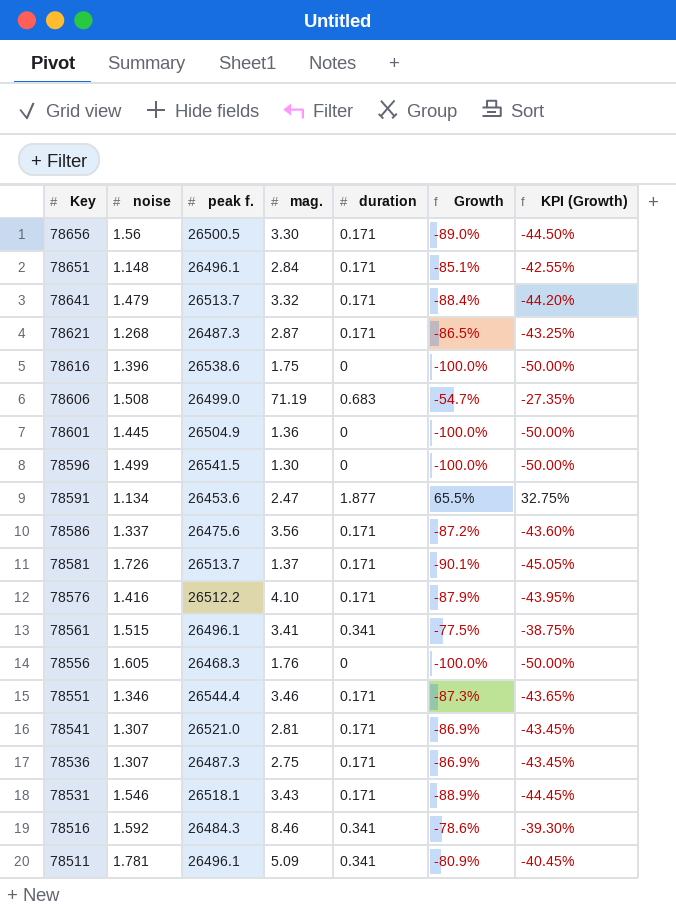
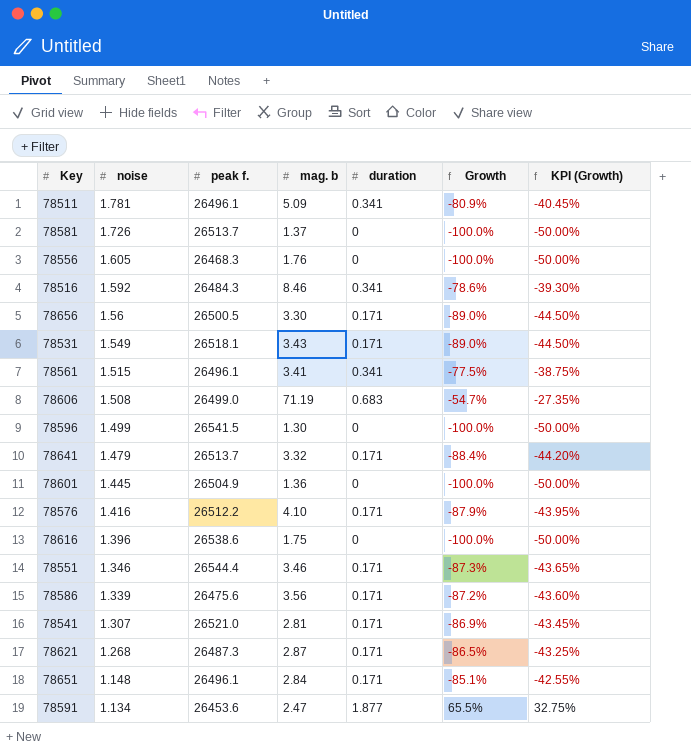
row order: Key descending -> noise descending
column name: mag. -> mag. b
row 78536: 1.307 | 26487.3 | 2.75 | 0.171 | -86.9% | -43.45% -> none
78581 | duration: 0.171 -> 0
78581 | Growth: -90.1% -> -100.0%
78581 | KPI (Growth): -45.05% -> -50.00%
78531 | noise: 1.546 -> 1.549
78531 | Growth: -88.9% -> -89.0%
78531 | KPI (Growth): -44.45% -> -44.50%
78586 | noise: 1.337 -> 1.339

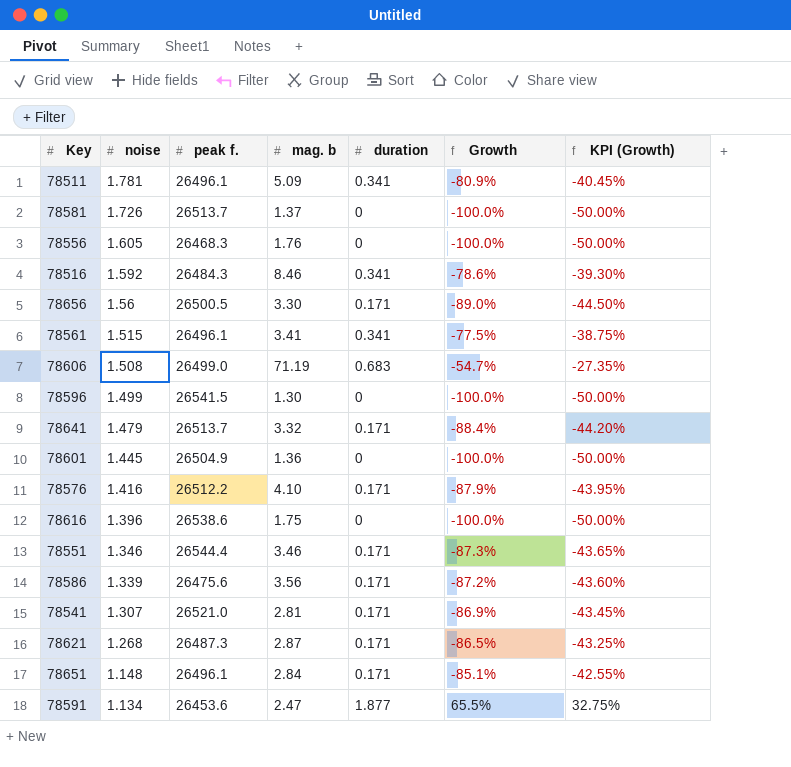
row 78531: 1.549 | 26518.1 | 3.43 | 0.171 | -89.0% | -44.50% -> none

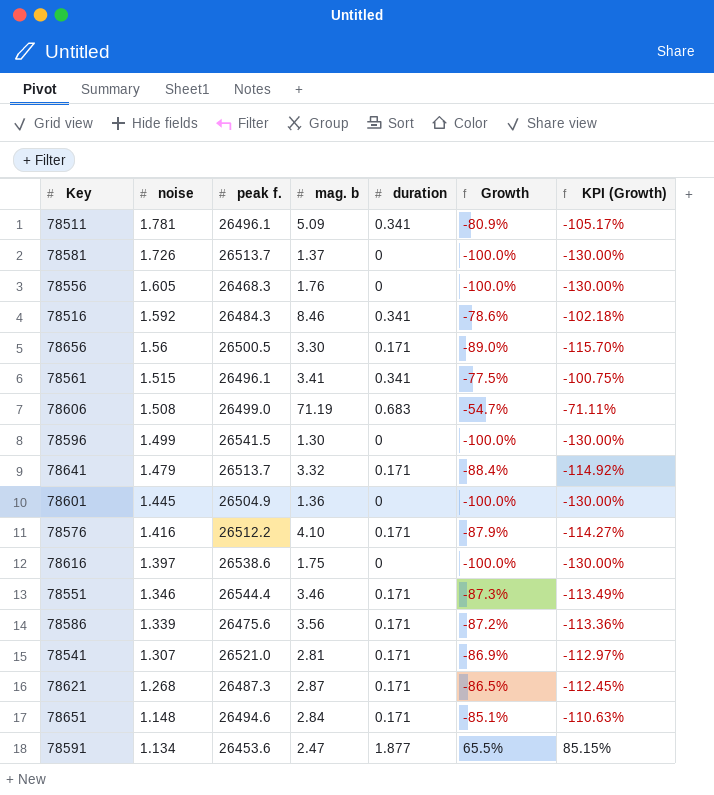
column KPI (Growth) | formula: [Growth] * 0.5 -> [Growth] * 1.3
78616 | noise: 1.396 -> 1.397
78651 | peak f.: 26496.1 -> 26494.6

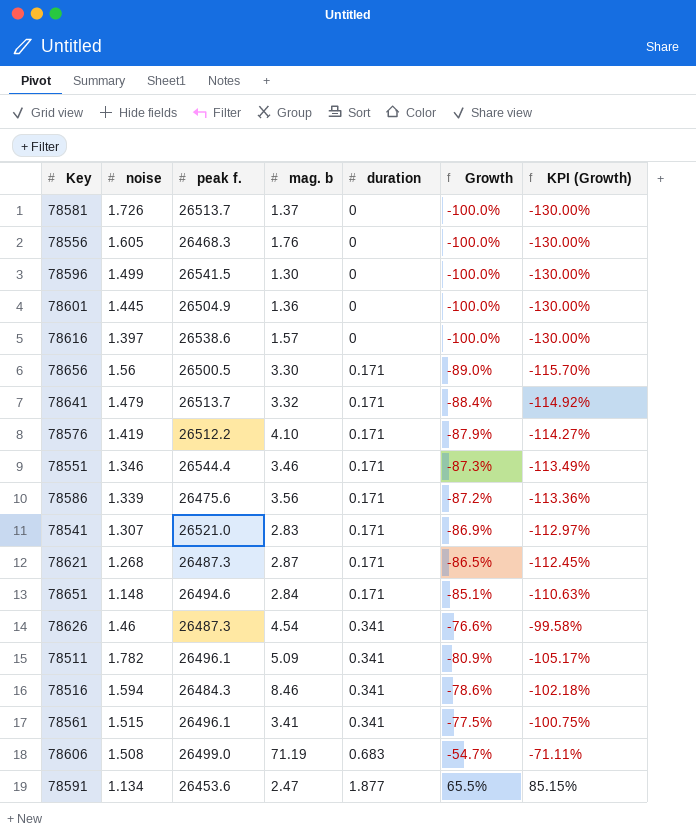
row order: noise descending -> duration ascending
78616 | mag. b: 1.75 -> 1.57
78576 | noise: 1.416 -> 1.419
78541 | mag. b: 2.81 -> 2.83
row 78626: none -> 1.46 | 26487.3 | 4.54 | 0.341 | -76.6% | -99.58%
78511 | noise: 1.781 -> 1.782
78516 | noise: 1.592 -> 1.594

